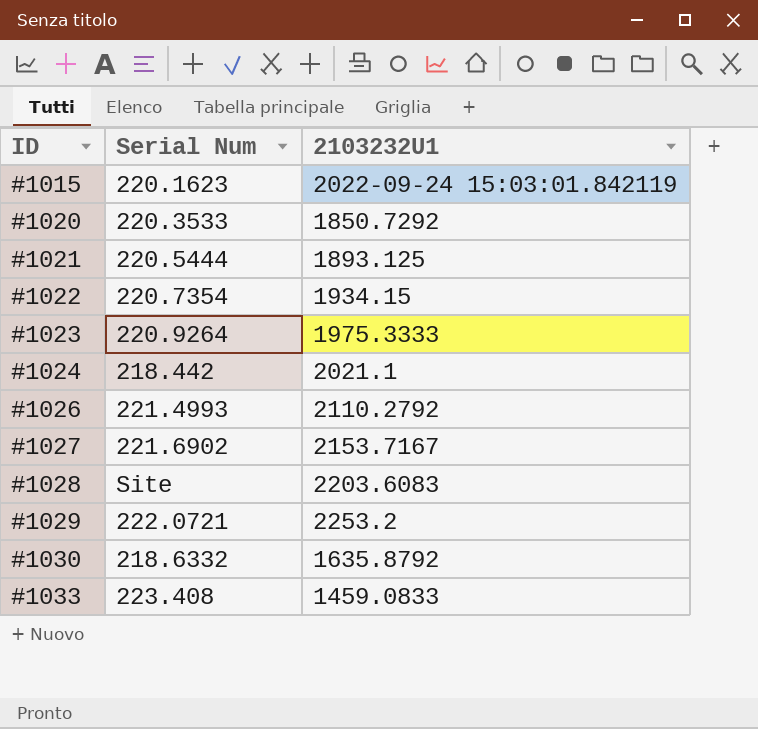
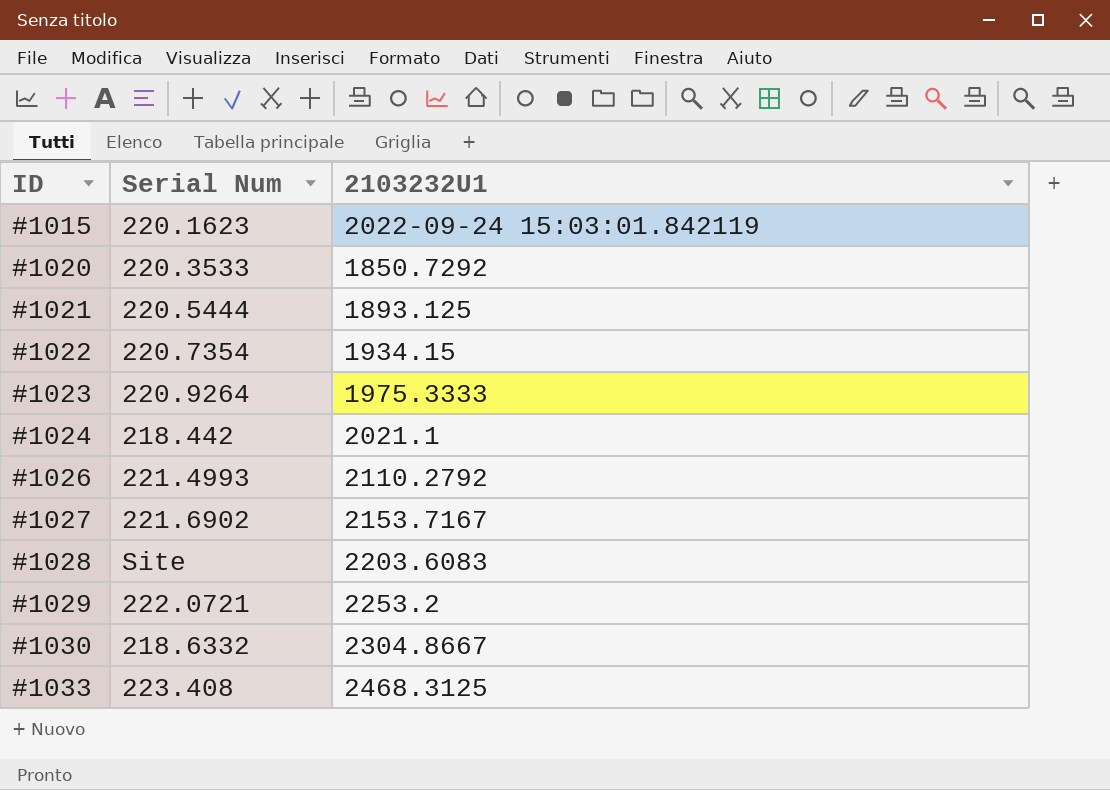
#1030 | 2103232U1: 1635.8792 -> 2304.8667
#1033 | 2103232U1: 1459.0833 -> 2468.3125

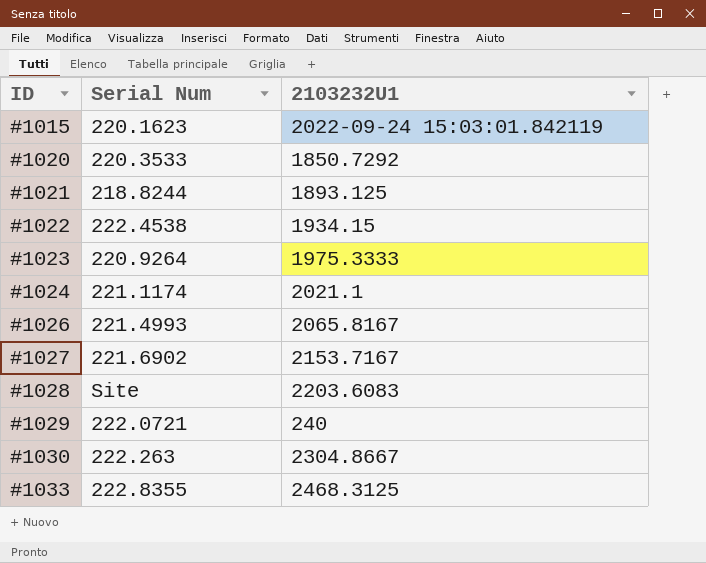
#1021 | Serial Num: 220.5444 -> 218.8244
#1022 | Serial Num: 220.7354 -> 222.4538
#1024 | Serial Num: 218.442 -> 221.1174
#1026 | 2103232U1: 2110.2792 -> 2065.8167
#1029 | 2103232U1: 2253.2 -> 240
#1030 | Serial Num: 218.6332 -> 222.263
#1033 | Serial Num: 223.408 -> 222.8355

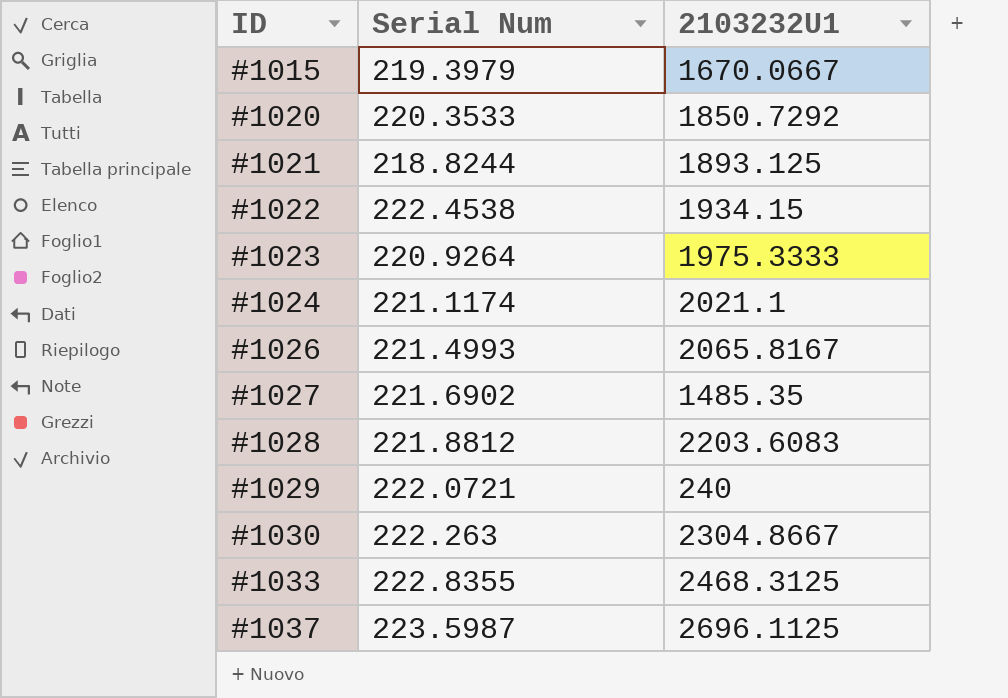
#1015 | Serial Num: 220.1623 -> 219.3979
#1015 | 2103232U1: 2022-09-24 15:03:01.842119 -> 1670.0667
#1027 | 2103232U1: 2153.7167 -> 1485.35
#1028 | Serial Num: Site -> 221.8812
row #1037: none -> 223.5987 | 2696.1125

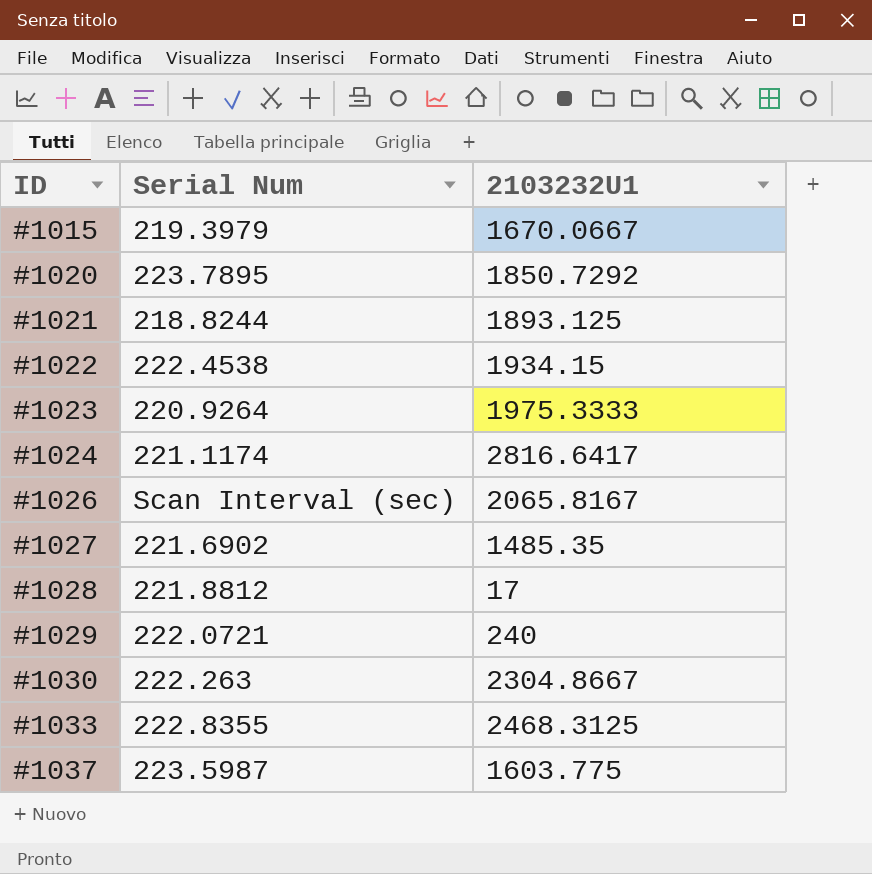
#1020 | Serial Num: 220.3533 -> 223.7895
#1024 | 2103232U1: 2021.1 -> 2816.6417
#1026 | Serial Num: 221.4993 -> Scan Interval (sec)
#1028 | 2103232U1: 2203.6083 -> 17
#1037 | 2103232U1: 2696.1125 -> 1603.775

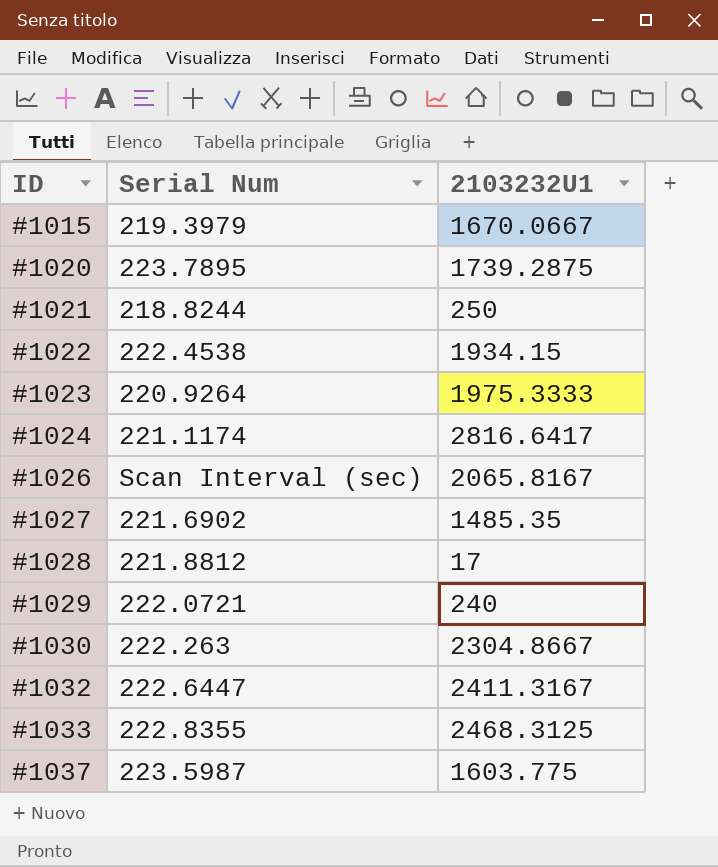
#1020 | 2103232U1: 1850.7292 -> 1739.2875
#1021 | 2103232U1: 1893.125 -> 250
row #1032: none -> 222.6447 | 2411.3167

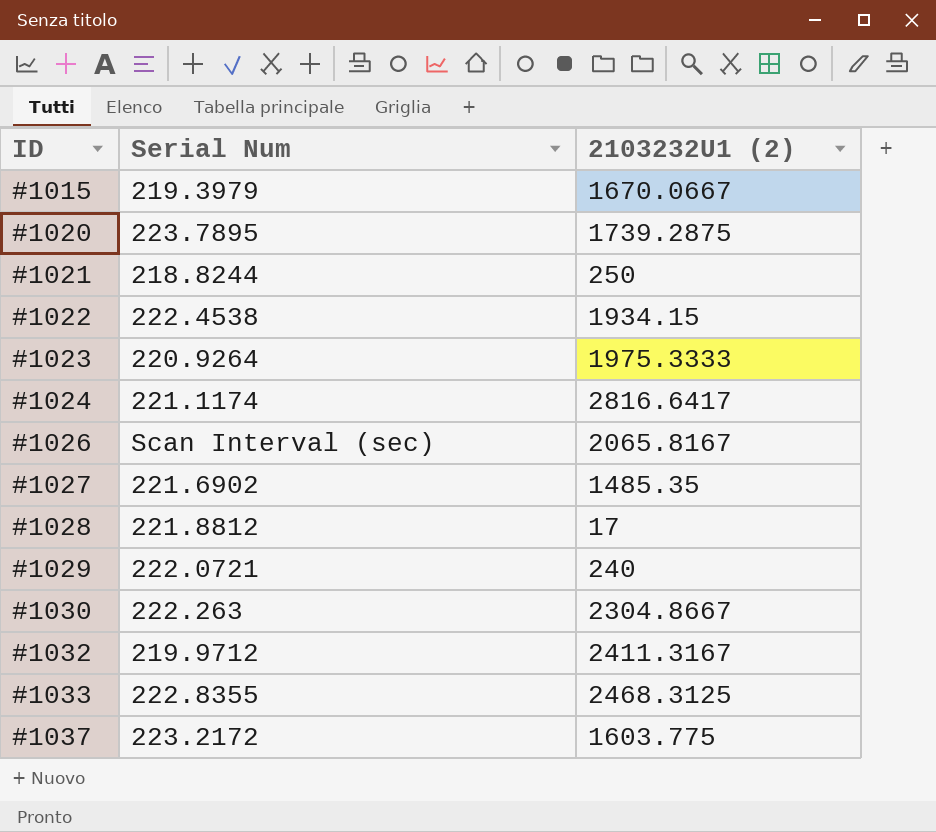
column name: 2103232U1 -> 2103232U1 (2)
#1032 | Serial Num: 222.6447 -> 219.9712
#1037 | Serial Num: 223.5987 -> 223.2172

